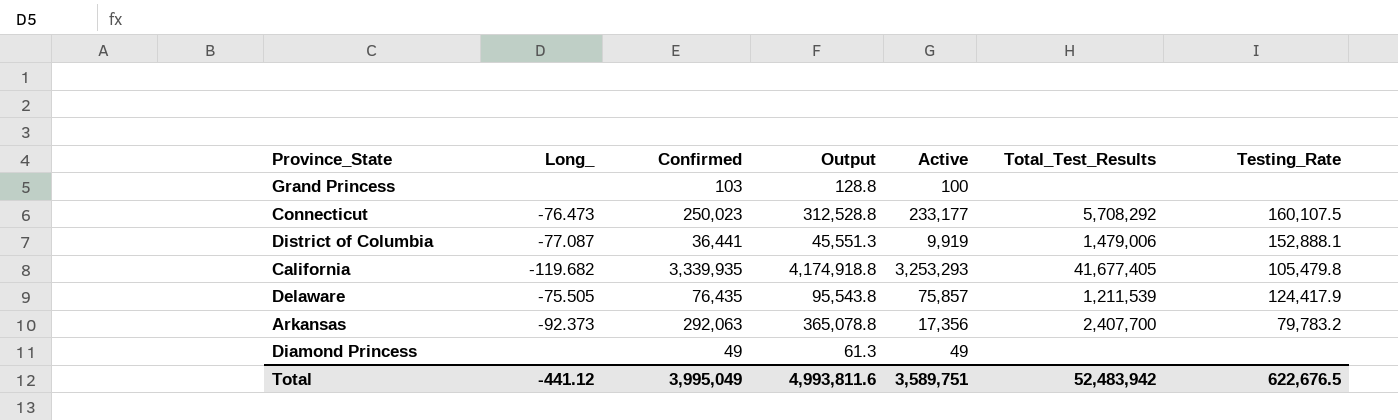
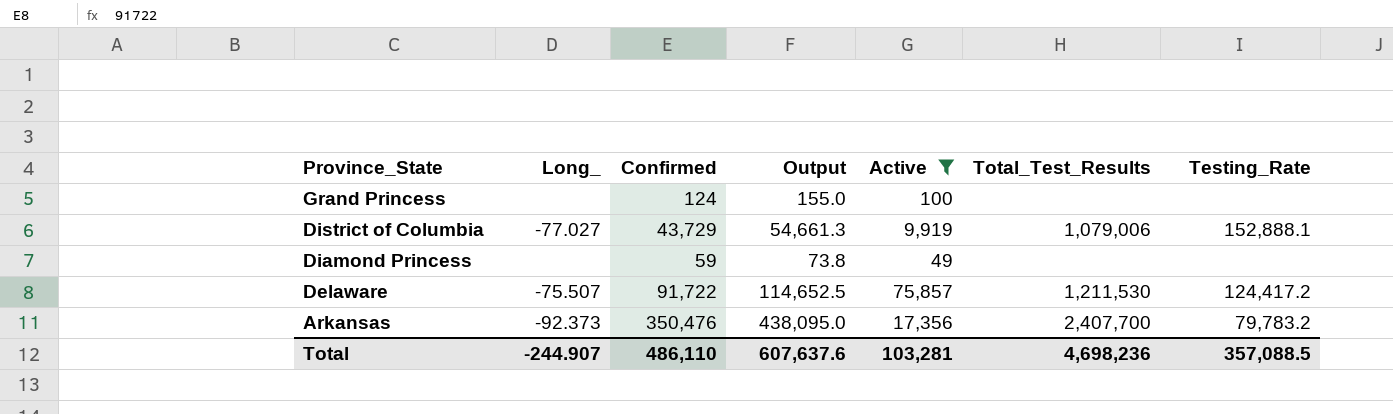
filter: none -> Active <= 75,857
row order: none -> Province_State descending
Grand Princess | Confirmed: 103 -> 124
Grand Princess | Output: 128.8 -> 155.0
District of Columbia | Long_: -77.087 -> -77.027
District of Columbia | Confirmed: 36,441 -> 43,729
District of Columbia | Output: 45,551.3 -> 54,661.3
District of Columbia | Total_Test_Results: 1,479,006 -> 1,079,006
Diamond Princess | Confirmed: 49 -> 59
Diamond Princess | Output: 61.3 -> 73.8
Delaware | Long_: -75.505 -> -75.507
Delaware | Confirmed: 76,435 -> 91,722
Delaware | Output: 95,543.8 -> 114,652.5
Delaware | Total_Test_Results: 1,211,539 -> 1,211,530
Delaware | Testing_Rate: 124,417.9 -> 124,417.2
Arkansas | Confirmed: 292,063 -> 350,476
Arkansas | Output: 365,078.8 -> 438,095.0
Total | Long_: -441.12 -> -244.907
Total | Confirmed: 3,995,049 -> 486,110
Total | Output: 4,993,811.6 -> 607,637.6
Total | Active: 3,589,751 -> 103,281
Total | Total_Test_Results: 52,483,942 -> 4,698,236
Total | Testing_Rate: 622,676.5 -> 357,088.5

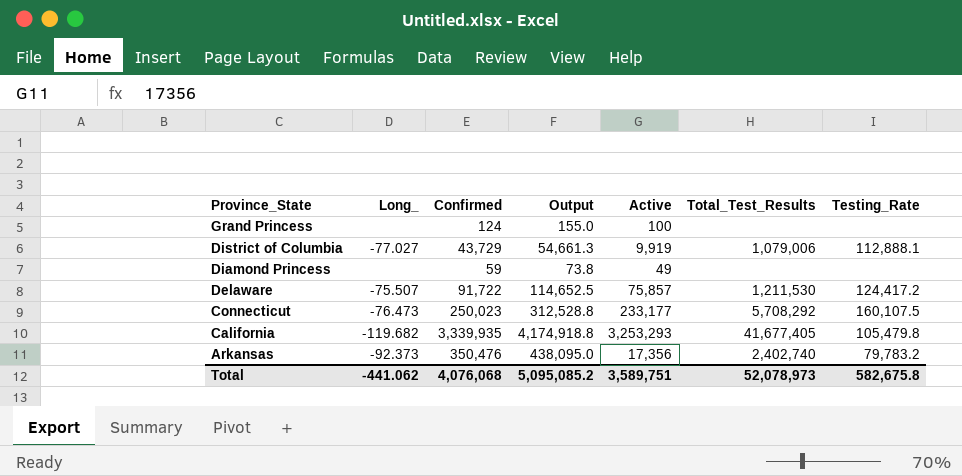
filter: Active <= 75,857 -> none
District of Columbia | Testing_Rate: 152,888.1 -> 112,888.1
Arkansas | Total_Test_Results: 2,407,700 -> 2,402,740
Total | Long_: -244.907 -> -441.062
Total | Confirmed: 486,110 -> 4,076,068
Total | Output: 607,637.6 -> 5,095,085.2
Total | Active: 103,281 -> 3,589,751
Total | Total_Test_Results: 4,698,236 -> 52,078,973
Total | Testing_Rate: 357,088.5 -> 582,675.8

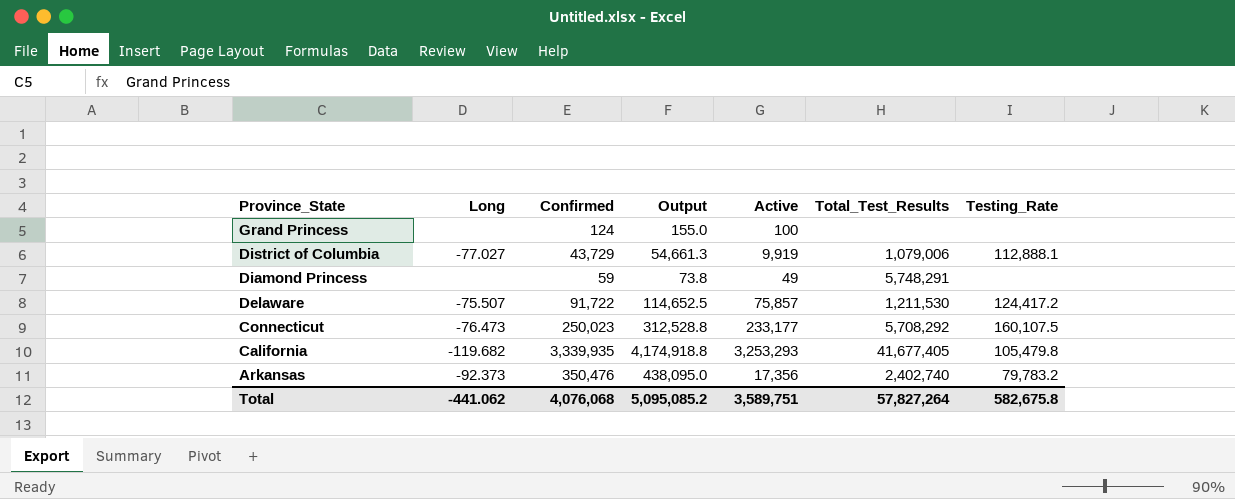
column name: Long_ -> Long
Diamond Princess | Total_Test_Results: none -> 5,748,291
Total | Total_Test_Results: 52,078,973 -> 57,827,264

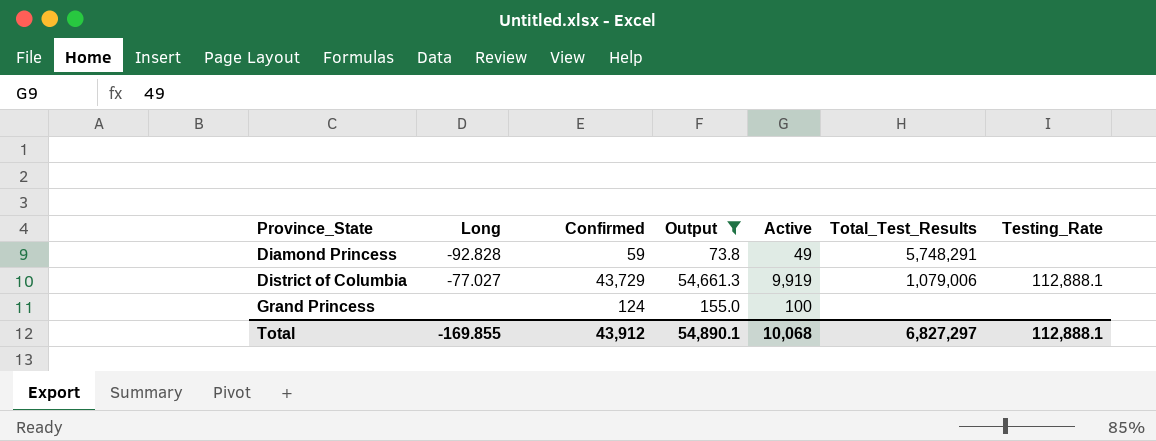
filter: none -> Output <= 54,661.3
row order: Province_State descending -> Province_State ascending
Diamond Princess | Long: none -> -92.828
Total | Long: -441.062 -> -169.855
Total | Confirmed: 4,076,068 -> 43,912
Total | Output: 5,095,085.2 -> 54,890.1
Total | Active: 3,589,751 -> 10,068
Total | Total_Test_Results: 57,827,264 -> 6,827,297
Total | Testing_Rate: 582,675.8 -> 112,888.1

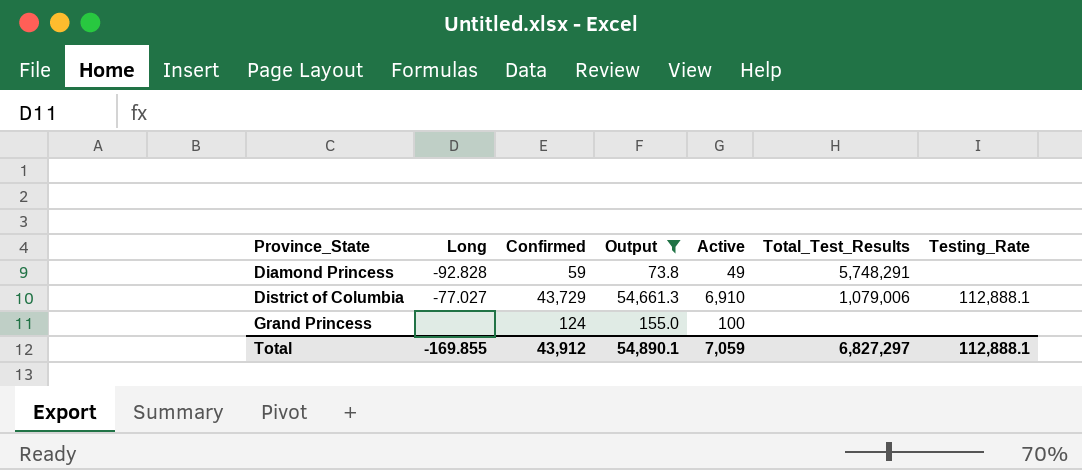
District of Columbia | Active: 9,919 -> 6,910
Total | Active: 10,068 -> 7,059

